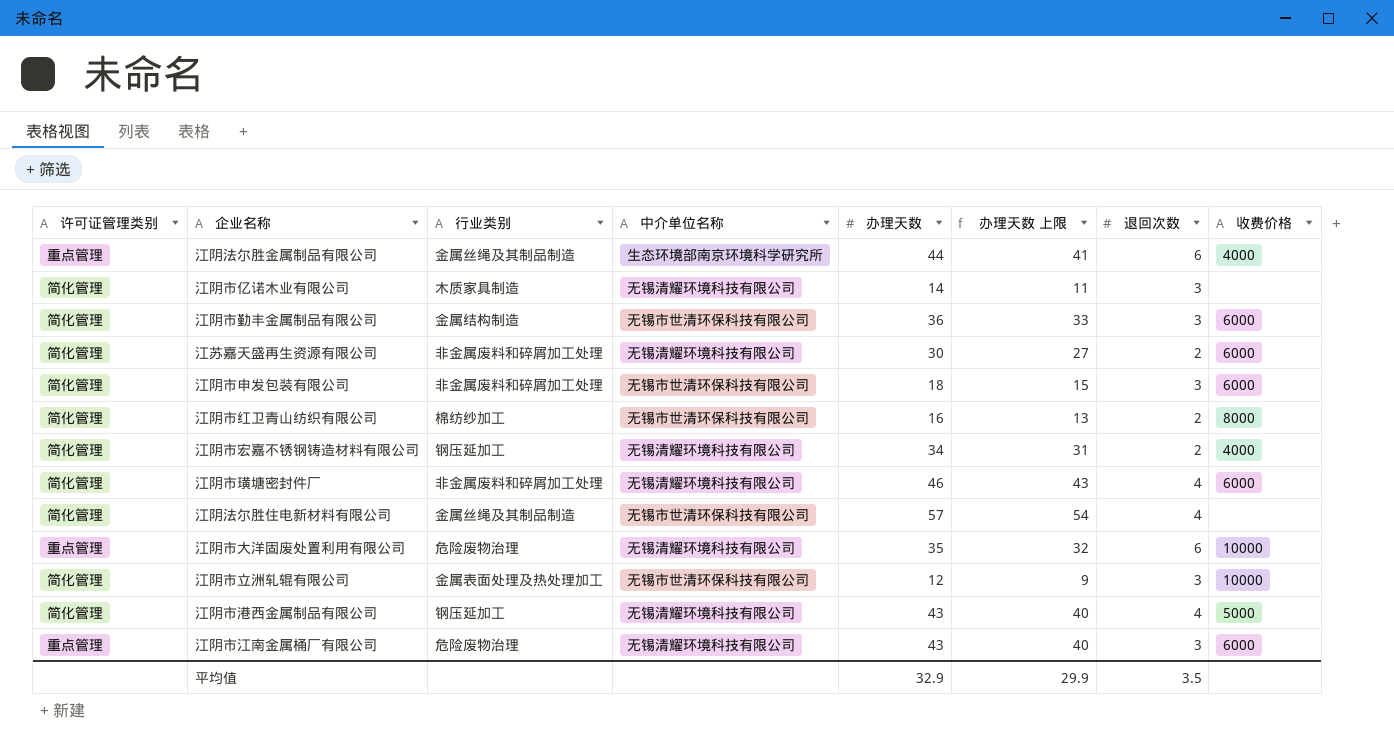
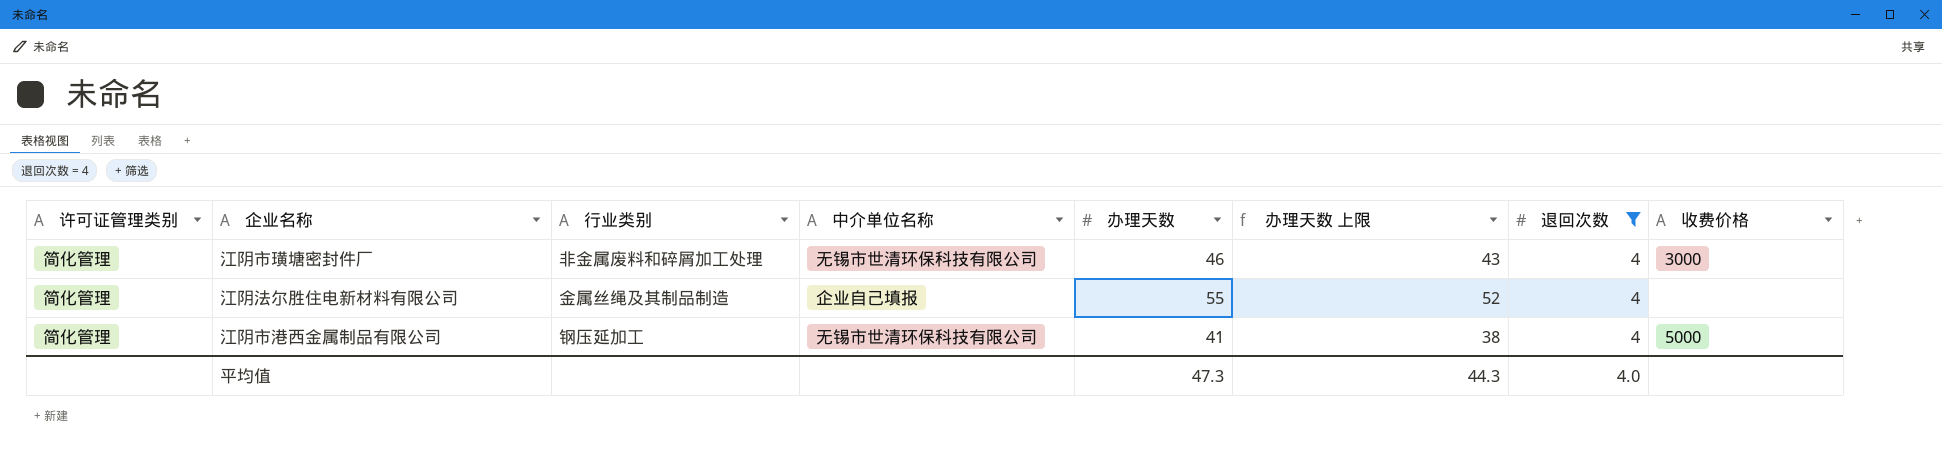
filter: none -> 退回次数 = 4
江阴市璜塘密封件厂 | 中介单位名称: 无锡清耀环境科技有限公司 -> 无锡市世清环保科技有限公司
江阴市璜塘密封件厂 | 收费价格: 6000 -> 3000
江阴法尔胜住电新材料有限公司 | 中介单位名称: 无锡市世清环保科技有限公司 -> 企业自己填报
江阴法尔胜住电新材料有限公司 | 办理天数: 57 -> 55
江阴法尔胜住电新材料有限公司 | 办理天数 上限: 54 -> 52
江阴市港西金属制品有限公司 | 中介单位名称: 无锡清耀环境科技有限公司 -> 无锡市世清环保科技有限公司
江阴市港西金属制品有限公司 | 办理天数: 43 -> 41
江阴市港西金属制品有限公司 | 办理天数 上限: 40 -> 38
平均值 | 办理天数: 32.9 -> 47.3
平均值 | 办理天数 上限: 29.9 -> 44.3
平均值 | 退回次数: 3.5 -> 4.0

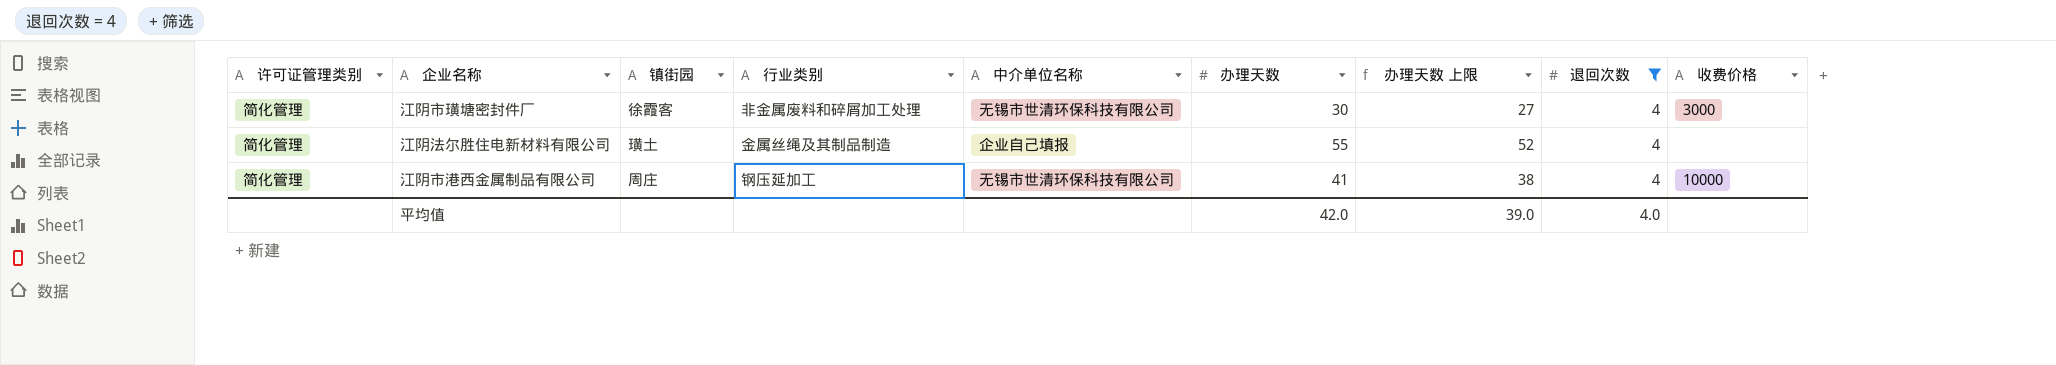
column 镇街园 | position: none -> 3
江阴市璜塘密封件厂 | 办理天数: 46 -> 30
江阴市璜塘密封件厂 | 办理天数 上限: 43 -> 27
江阴市港西金属制品有限公司 | 收费价格: 5000 -> 10000
平均值 | 办理天数: 47.3 -> 42.0
平均值 | 办理天数 上限: 44.3 -> 39.0

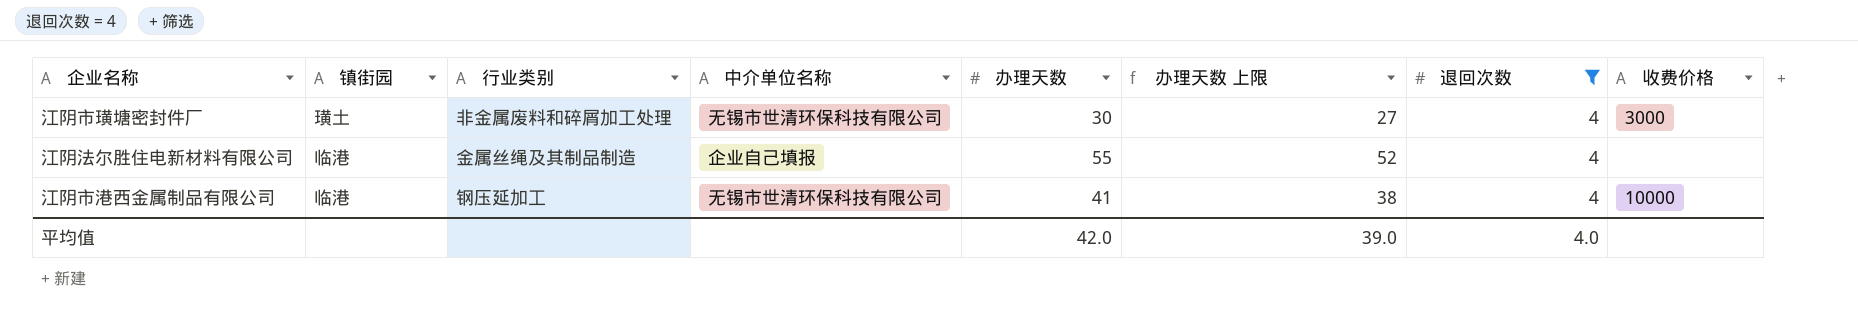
column 许可证管理类别 | position: 1 -> none
江阴市璜塘密封件厂 | 镇街园: 徐霞客 -> 璜土
江阴法尔胜住电新材料有限公司 | 镇街园: 璜土 -> 临港
江阴市港西金属制品有限公司 | 镇街园: 周庄 -> 临港

